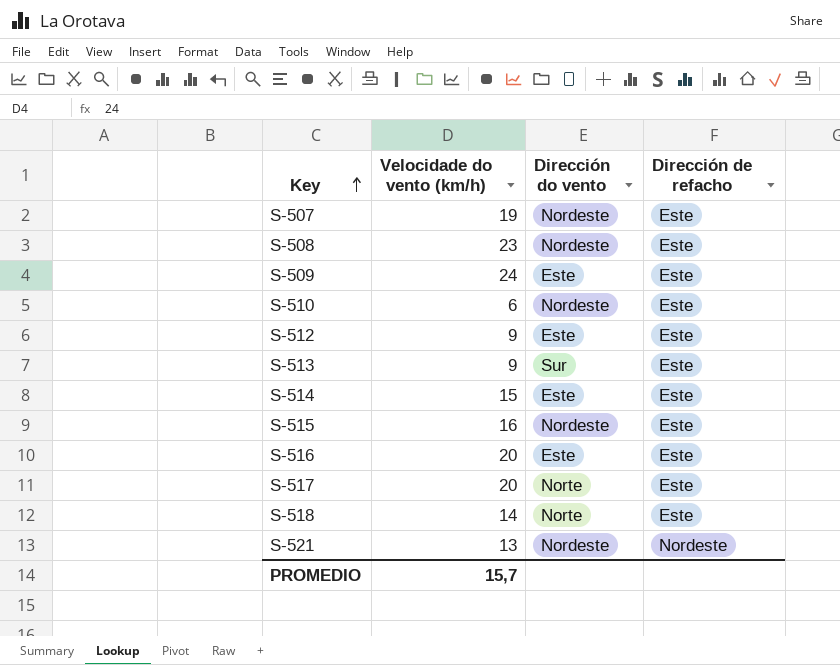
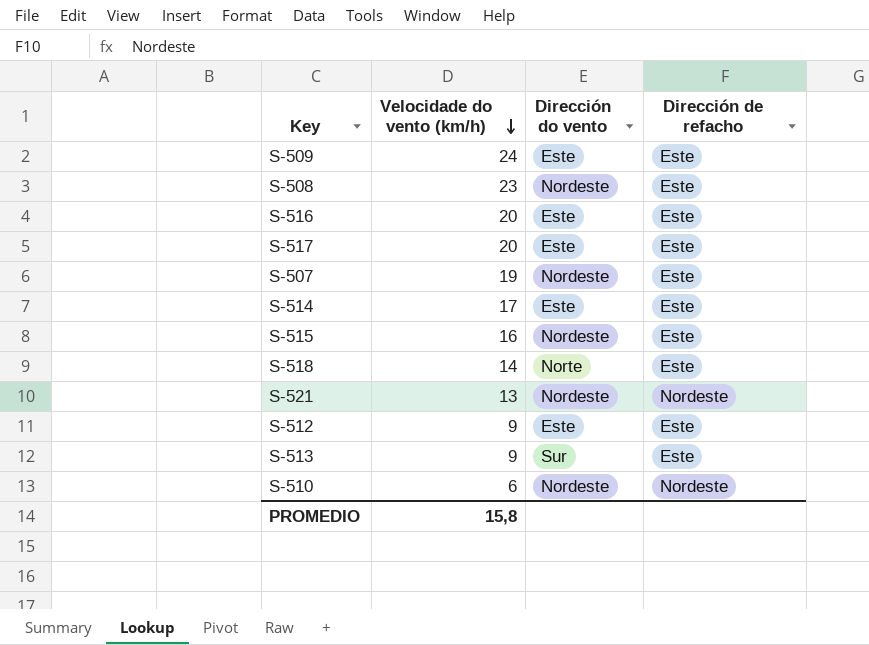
row order: Key ascending -> Velocidade do vento (km/h) descending
S-517 | Dirección do vento: Norte -> Este
S-514 | Velocidade do vento (km/h): 15 -> 17
S-510 | Dirección de refacho: Este -> Nordeste
PROMEDIO | Velocidade do vento (km/h): 15,7 -> 15,8

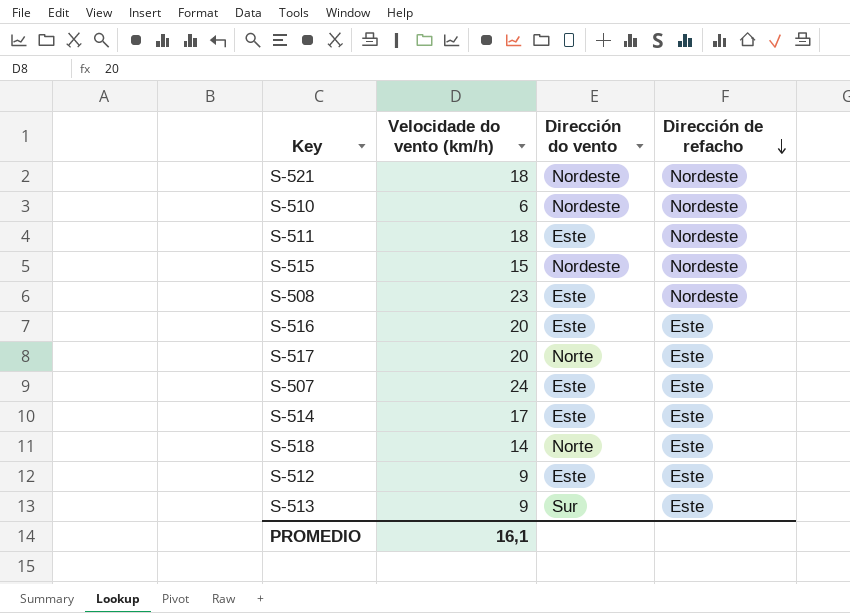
row order: Velocidade do vento (km/h) descending -> Dirección de refacho descending
row S-509: 24 | Este | Este -> none
S-521 | Velocidade do vento (km/h): 13 -> 18
row S-511: none -> 18 | Este | Nordeste
S-515 | Velocidade do vento (km/h): 16 -> 15
S-515 | Dirección de refacho: Este -> Nordeste
S-508 | Dirección do vento: Nordeste -> Este
S-508 | Dirección de refacho: Este -> Nordeste
S-517 | Dirección do vento: Este -> Norte
S-507 | Velocidade do vento (km/h): 19 -> 24
S-507 | Dirección do vento: Nordeste -> Este
PROMEDIO | Velocidade do vento (km/h): 15,8 -> 16,1

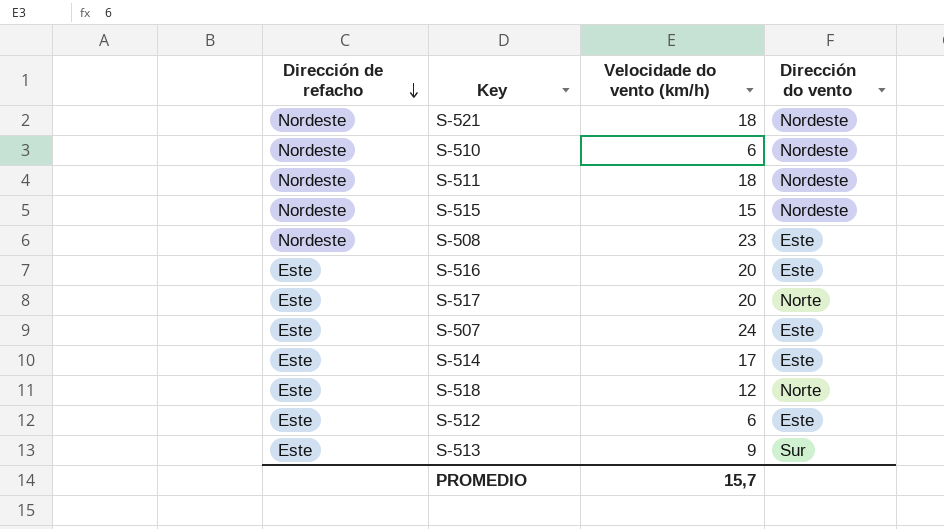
column Dirección de refacho | position: 4 -> 1
S-511 | Dirección do vento: Este -> Nordeste
S-518 | Velocidade do vento (km/h): 14 -> 12
S-512 | Velocidade do vento (km/h): 9 -> 6
PROMEDIO | Velocidade do vento (km/h): 16,1 -> 15,7

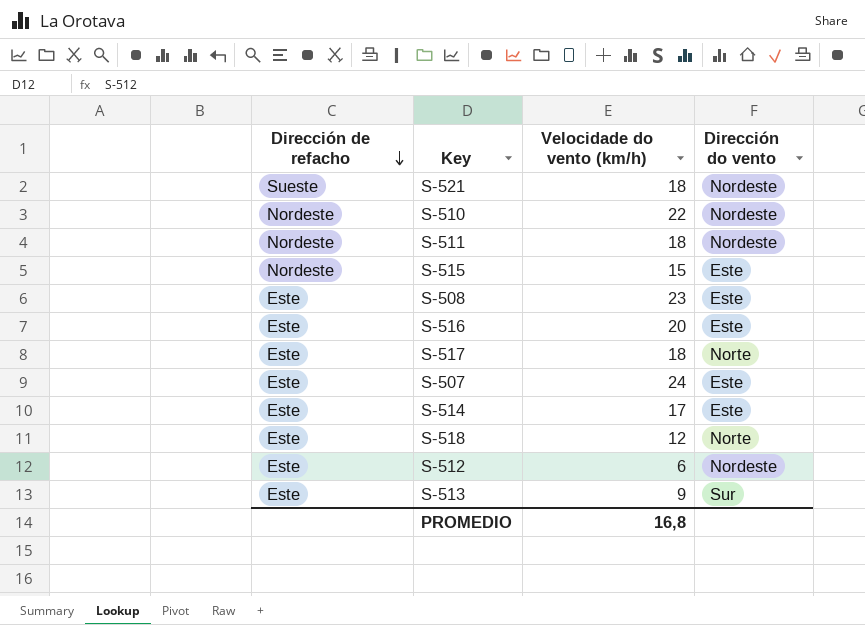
S-521 | Dirección de refacho: Nordeste -> Sueste
S-510 | Velocidade do vento (km/h): 6 -> 22
S-515 | Dirección do vento: Nordeste -> Este
S-508 | Dirección de refacho: Nordeste -> Este
S-517 | Velocidade do vento (km/h): 20 -> 18
S-512 | Dirección do vento: Este -> Nordeste
PROMEDIO | Velocidade do vento (km/h): 15,7 -> 16,8

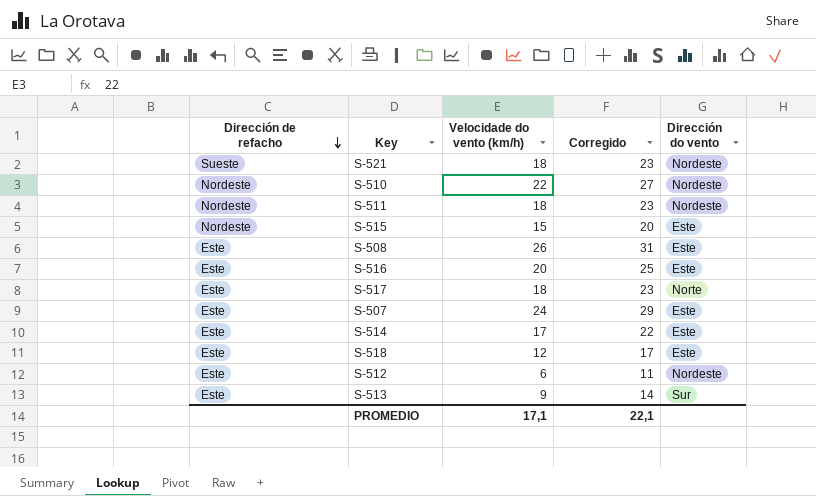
column Corregido | formula: none -> [Velocidade do vento (km/h)] + 5
S-508 | Velocidade do vento (km/h): 23 -> 26
S-518 | Dirección do vento: Norte -> Este
PROMEDIO | Velocidade do vento (km/h): 16,8 -> 17,1

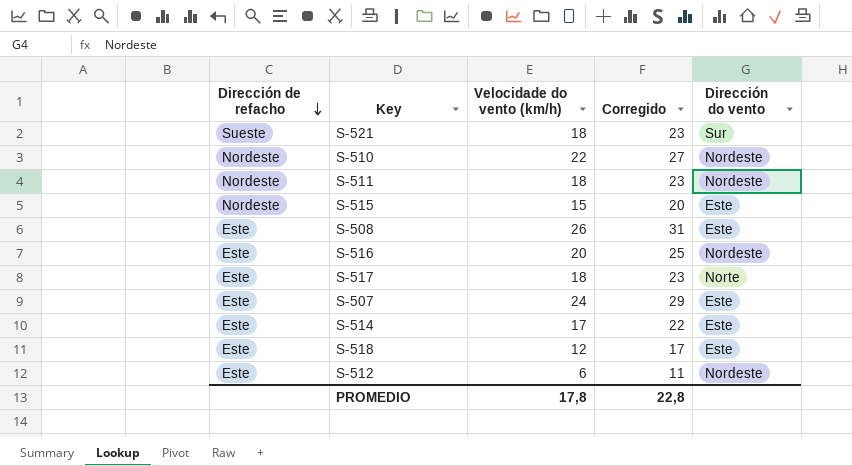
row S-513: Este | 9 | 14 | Sur -> none
S-521 | Dirección do vento: Nordeste -> Sur
S-516 | Dirección do vento: Este -> Nordeste
PROMEDIO | Velocidade do vento (km/h): 17,1 -> 17,8
PROMEDIO | Corregido: 22,1 -> 22,8

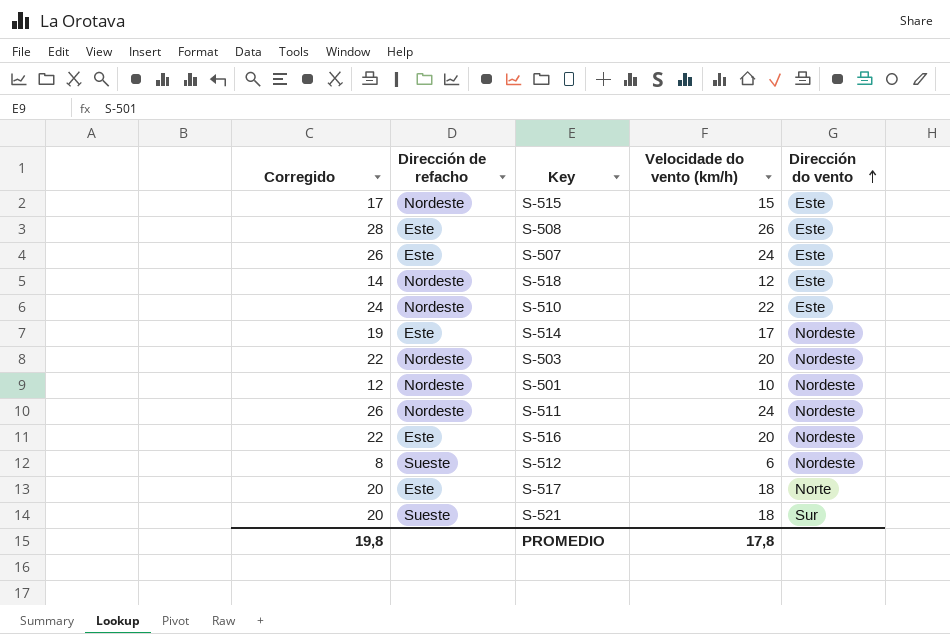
row order: Dirección de refacho descending -> Dirección do vento ascending
column Corregido | formula: [Velocidade do vento (km/h)] + 5 -> [Velocidade do vento (km/h)] + 2
column Corregido | position: 4 -> 1
S-518 | Dirección de refacho: Este -> Nordeste
S-510 | Dirección do vento: Nordeste -> Este
S-514 | Dirección do vento: Este -> Nordeste
row S-503: none -> 22 | Nordeste | 20 | Nordeste
row S-501: none -> 12 | Nordeste | 10 | Nordeste
S-511 | Velocidade do vento (km/h): 18 -> 24
S-512 | Dirección de refacho: Este -> Sueste
PROMEDIO | Corregido: 22,8 -> 19,8

